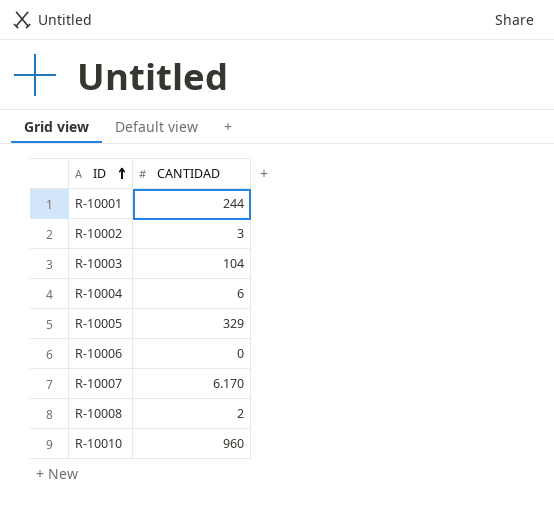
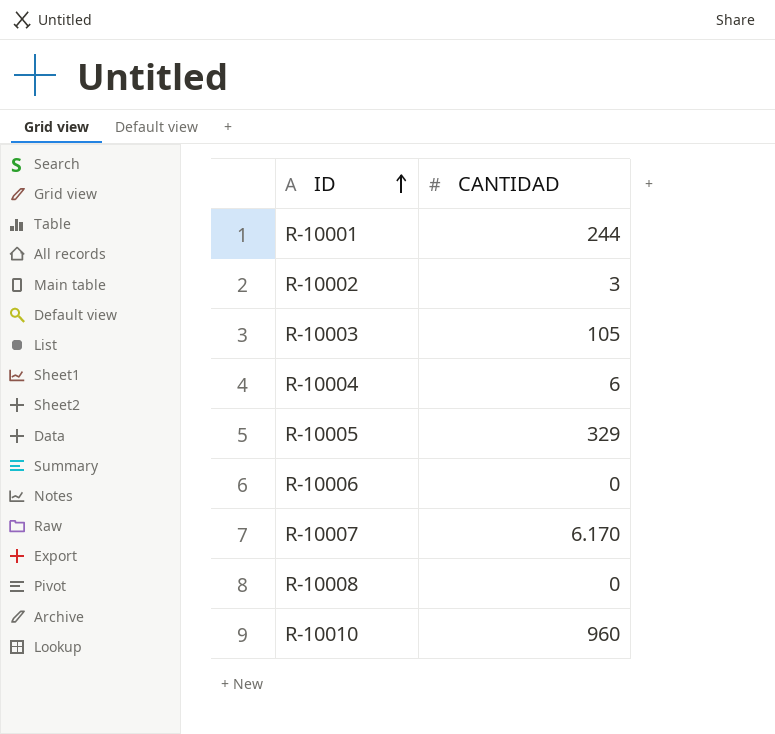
R-10003 | CANTIDAD: 104 -> 105
R-10008 | CANTIDAD: 2 -> 0

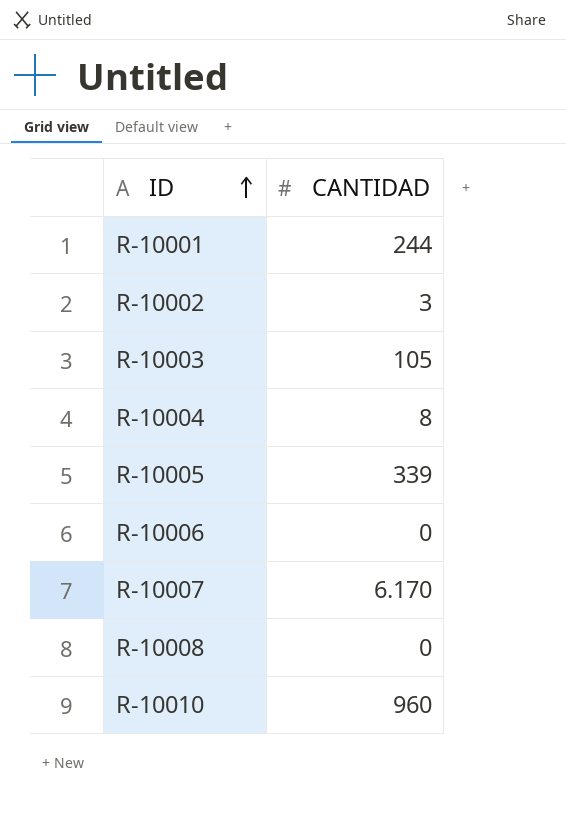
R-10004 | CANTIDAD: 6 -> 8
R-10005 | CANTIDAD: 329 -> 339

